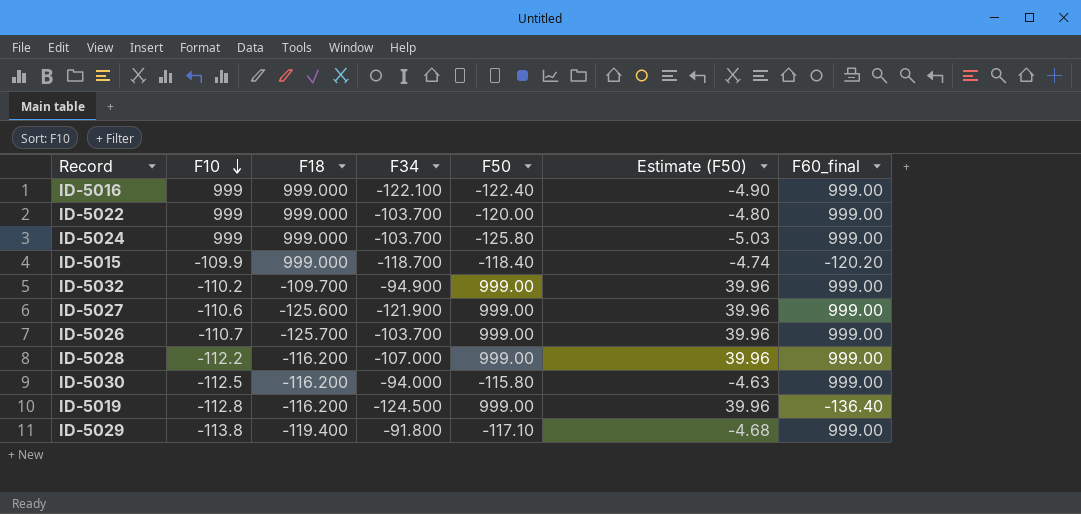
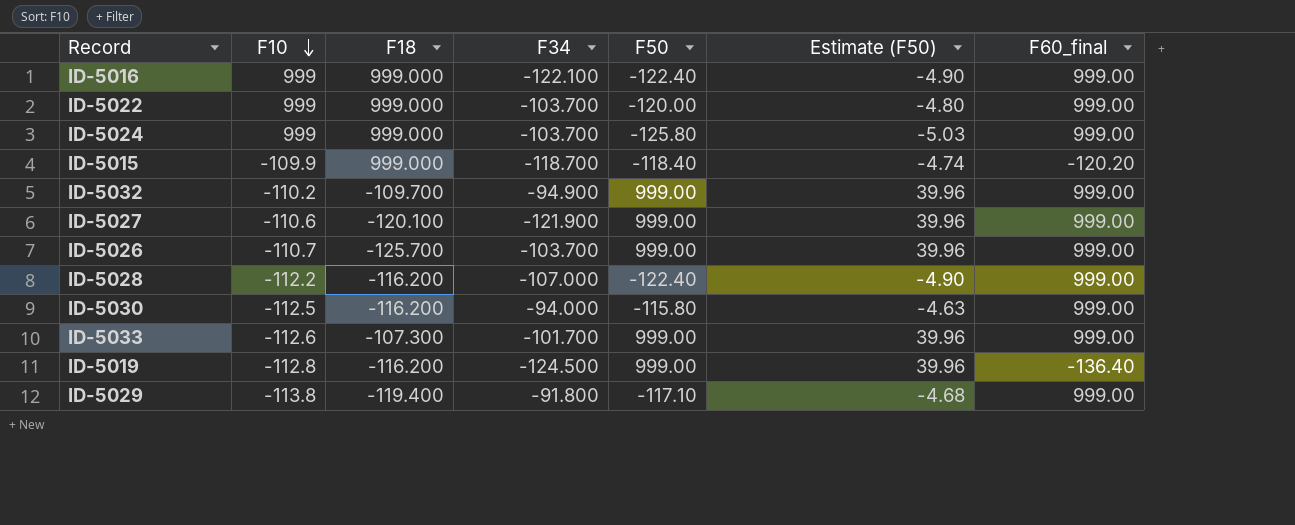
ID-5027 | F18: -125.600 -> -120.100
ID-5028 | F50: 999.00 -> -122.40
ID-5028 | Estimate (F50): 39.96 -> -4.90
row ID-5033: none -> -112.6 | -107.300 | -101.700 | 999.00 | 39.96 | 999.00

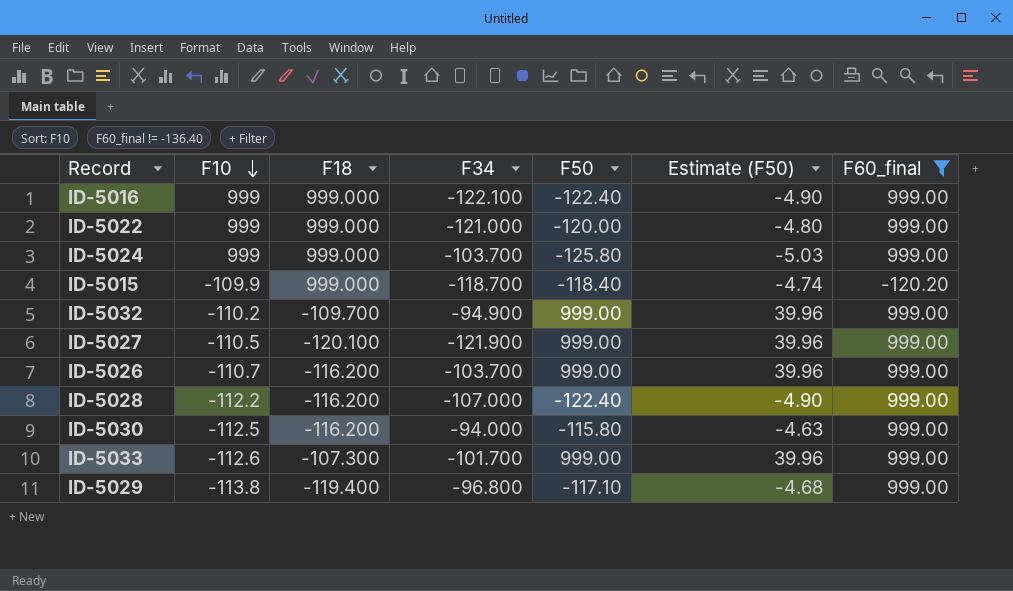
filter: none -> F60_final != -136.40
ID-5022 | F34: -103.700 -> -121.000
ID-5027 | F10: -110.6 -> -110.5
ID-5026 | F18: -125.700 -> -116.200
ID-5029 | F34: -91.800 -> -96.800

